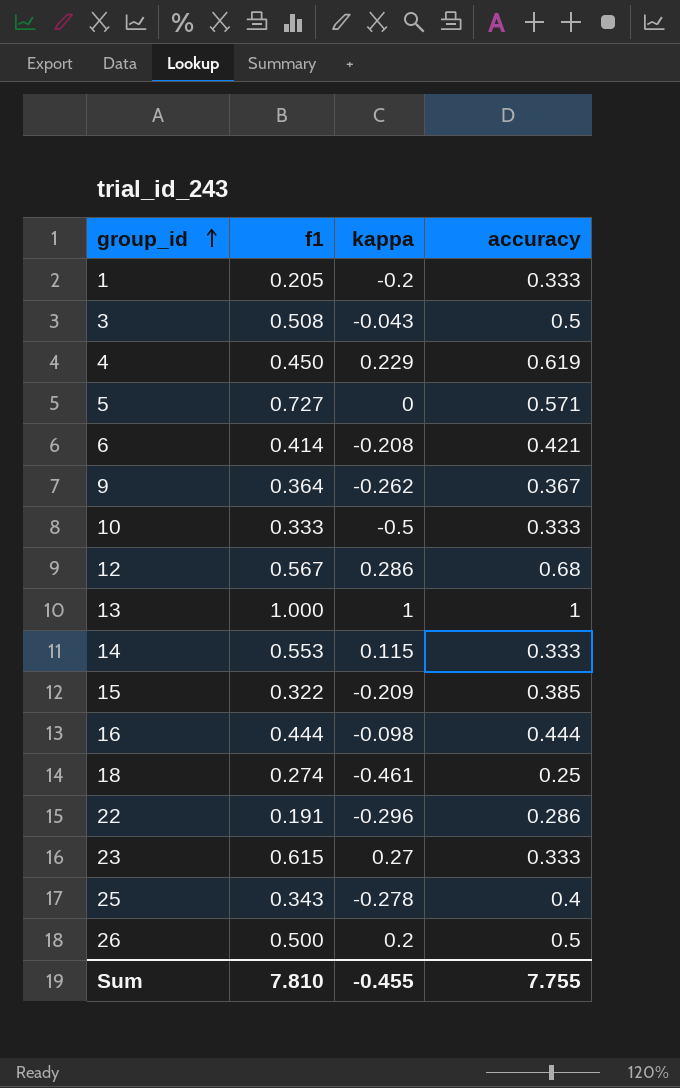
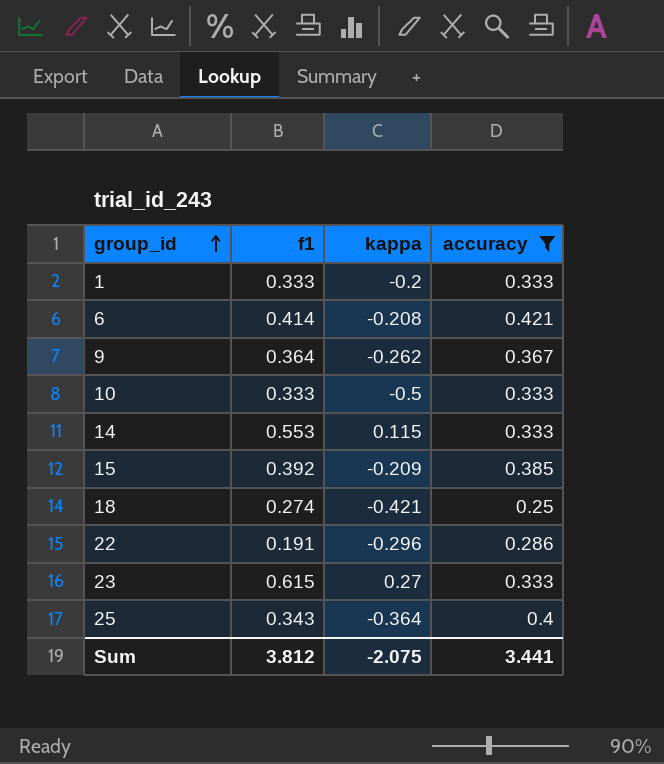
filter: none -> accuracy <= 0.421
1 | f1: 0.205 -> 0.333
15 | f1: 0.322 -> 0.392
18 | kappa: -0.461 -> -0.421
25 | kappa: -0.278 -> -0.364
Sum | f1: 7.810 -> 3.812
Sum | kappa: -0.455 -> -2.075
Sum | accuracy: 7.755 -> 3.441

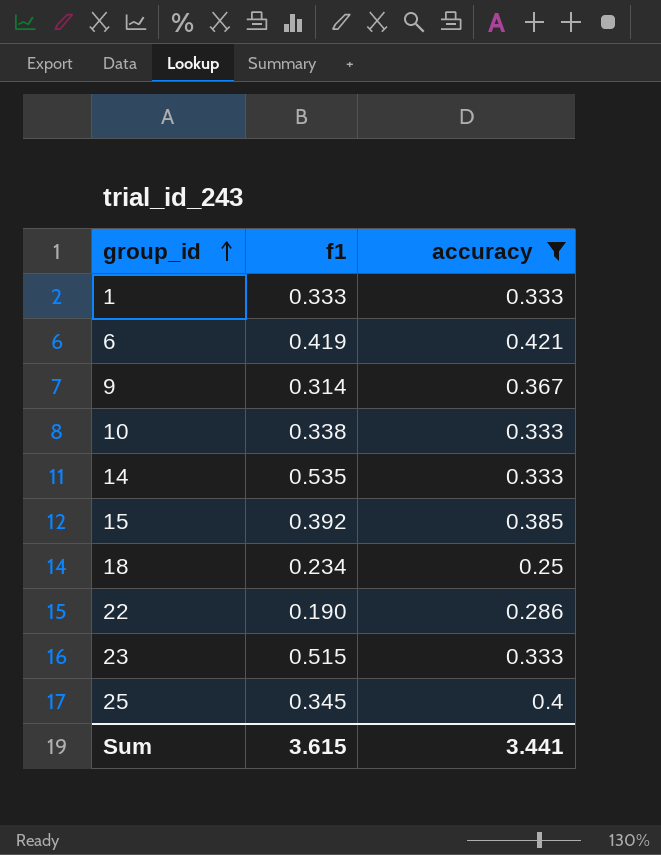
column kappa | position: 3 -> none
6 | f1: 0.414 -> 0.419
9 | f1: 0.364 -> 0.314
10 | f1: 0.333 -> 0.338
14 | f1: 0.553 -> 0.535
18 | f1: 0.274 -> 0.234
22 | f1: 0.191 -> 0.190
23 | f1: 0.615 -> 0.515
25 | f1: 0.343 -> 0.345
Sum | f1: 3.812 -> 3.615

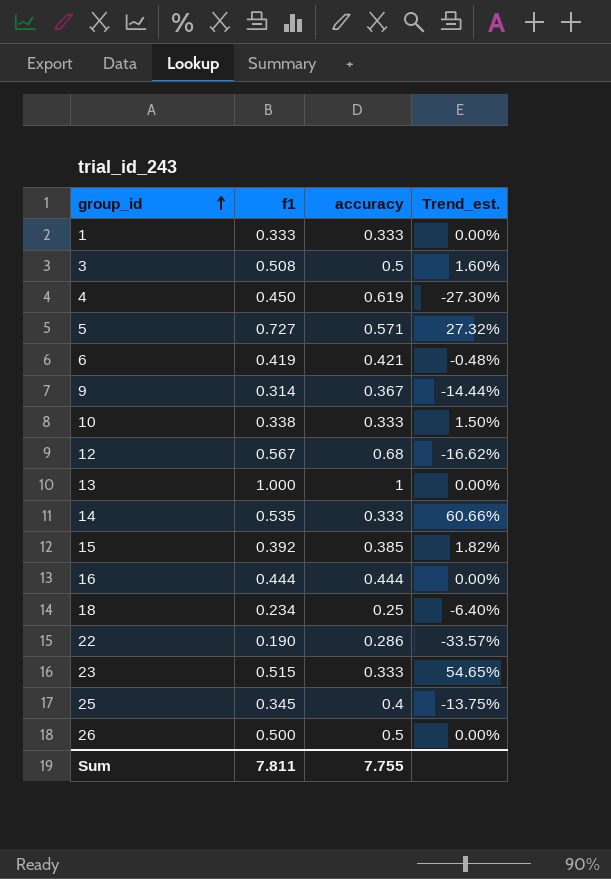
filter: accuracy <= 0.421 -> none
column Trend_est. | formula: none -> ([f1] - [accuracy]) / [accuracy]
Sum | f1: 3.615 -> 7.811
Sum | accuracy: 3.441 -> 7.755

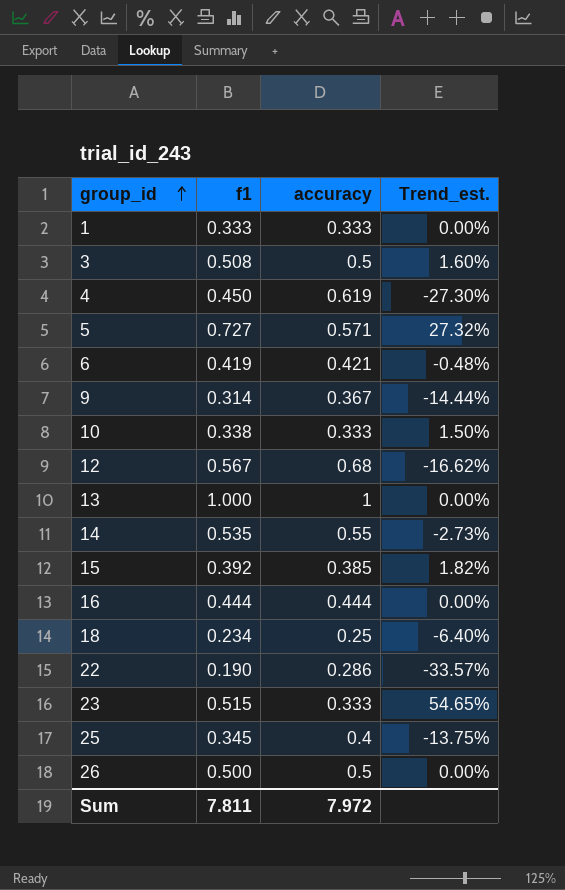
14 | accuracy: 0.333 -> 0.55
14 | Trend_est.: 60.66% -> -2.73%
Sum | accuracy: 7.755 -> 7.972

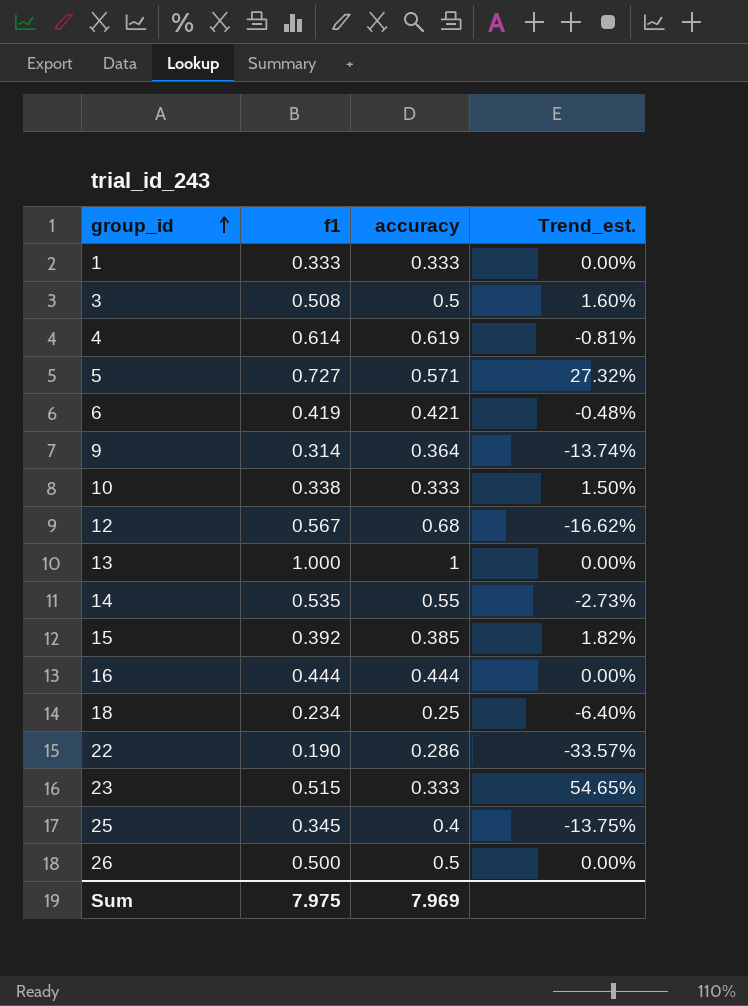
4 | f1: 0.450 -> 0.614
4 | Trend_est.: -27.30% -> -0.81%
9 | accuracy: 0.367 -> 0.364
9 | Trend_est.: -14.44% -> -13.74%
Sum | f1: 7.811 -> 7.975
Sum | accuracy: 7.972 -> 7.969

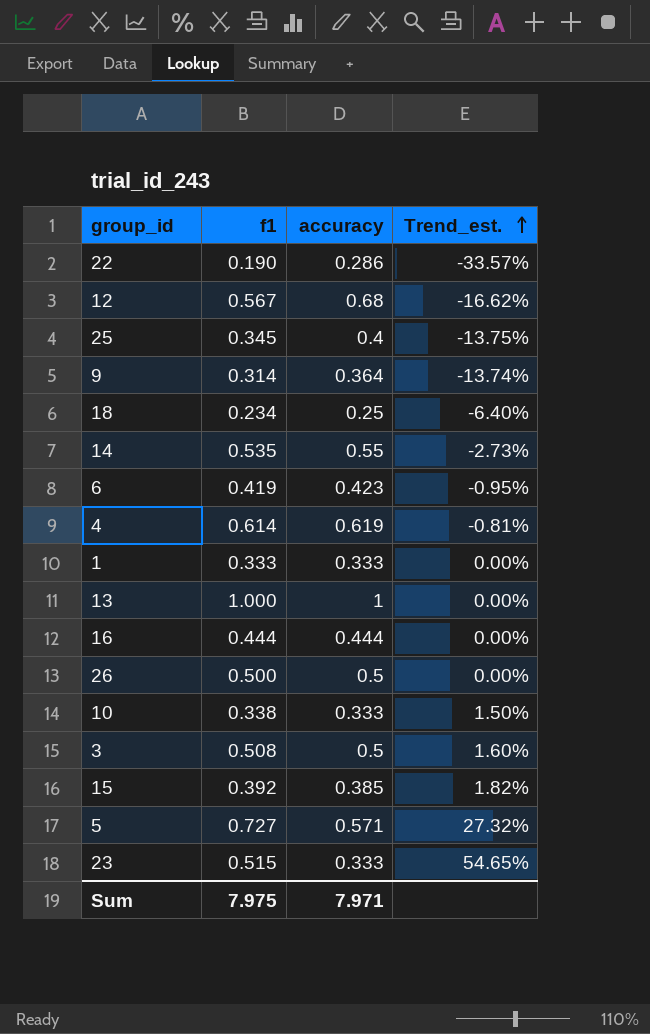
row order: group_id ascending -> Trend_est. ascending
6 | accuracy: 0.421 -> 0.423
6 | Trend_est.: -0.48% -> -0.95%
Sum | accuracy: 7.969 -> 7.971

